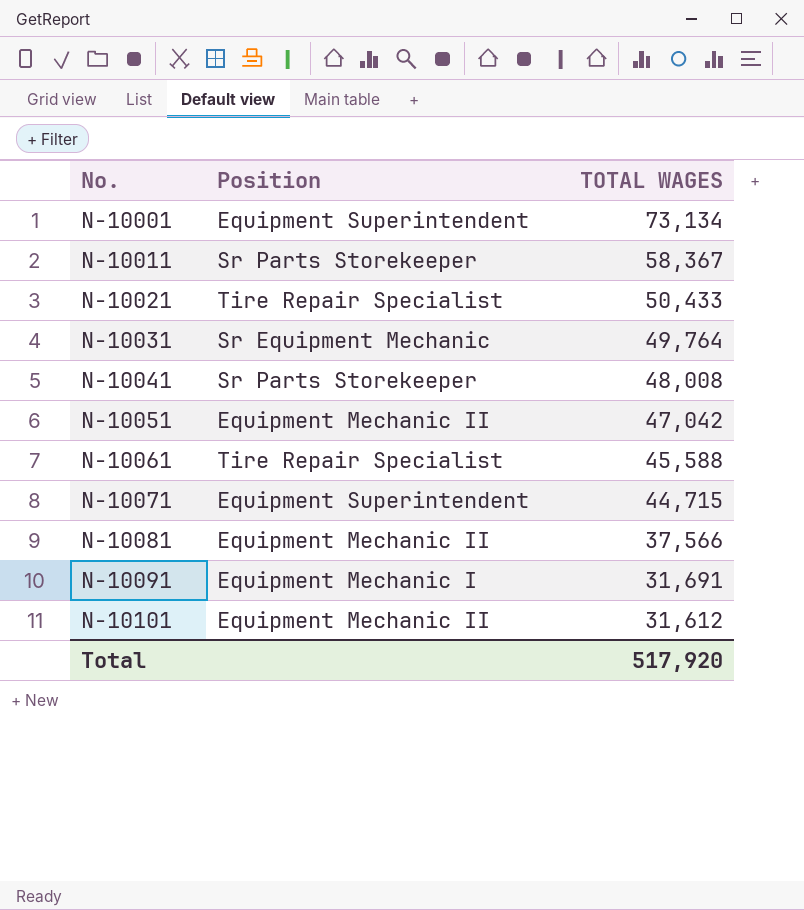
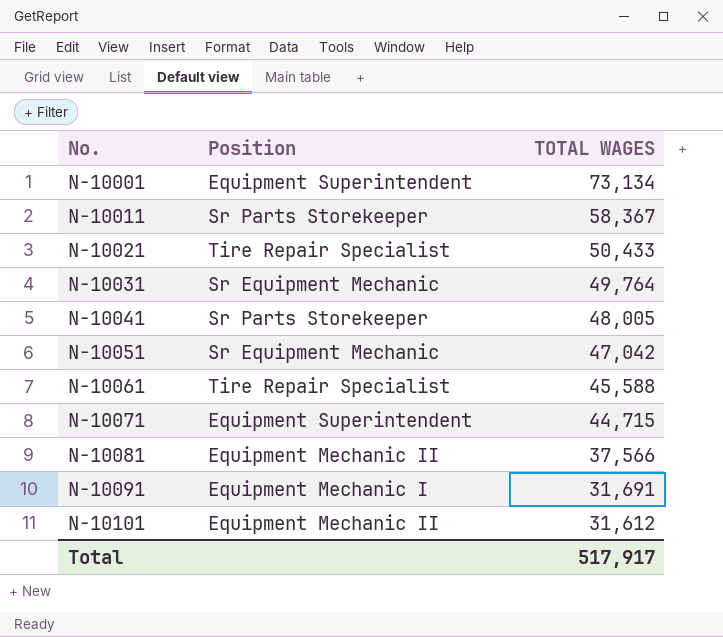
N-10041 | TOTAL WAGES: 48,008 -> 48,005
N-10051 | Position: Equipment Mechanic II -> Sr Equipment Mechanic
Total | TOTAL WAGES: 517,920 -> 517,917

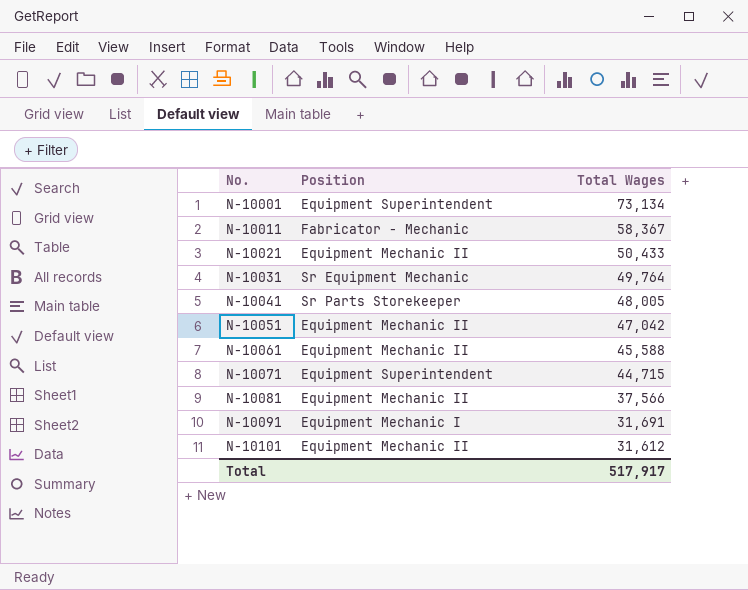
column name: TOTAL WAGES -> Total Wages
N-10011 | Position: Sr Parts Storekeeper -> Fabricator - Mechanic
N-10021 | Position: Tire Repair Specialist -> Equipment Mechanic II
N-10051 | Position: Sr Equipment Mechanic -> Equipment Mechanic II
N-10061 | Position: Tire Repair Specialist -> Equipment Mechanic II

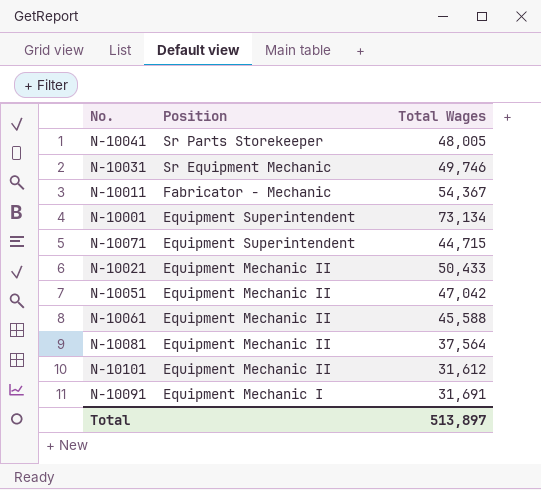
row order: No. ascending -> Position descending
N-10031 | Total Wages: 49,764 -> 49,746
N-10011 | Total Wages: 58,367 -> 54,367
N-10081 | Total Wages: 37,566 -> 37,564
Total | Total Wages: 517,917 -> 513,897

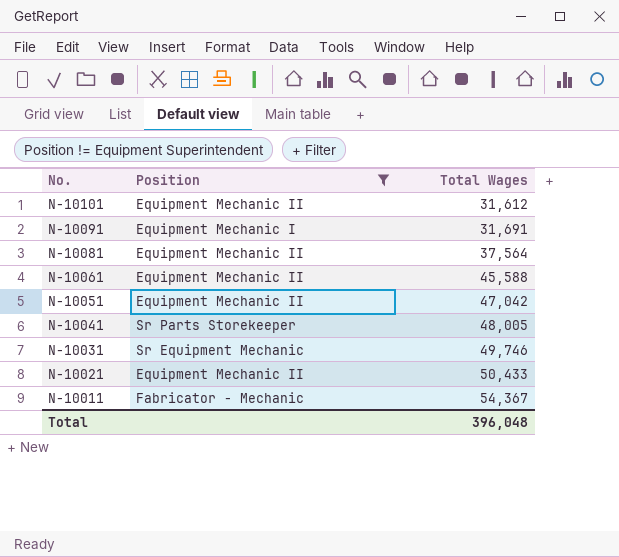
filter: none -> Position != Equipment Superintendent
row order: Position descending -> No. descending
Total | Total Wages: 513,897 -> 396,048

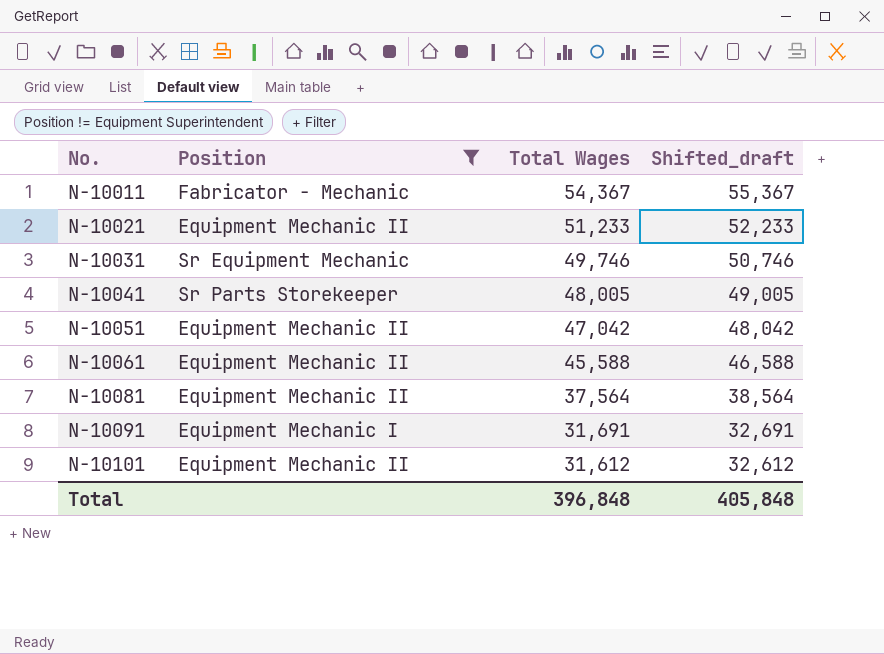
row order: No. descending -> No. ascending
column Shifted_draft | formula: none -> [Total Wages] + 1000
N-10021 | Total Wages: 50,433 -> 51,233
Total | Total Wages: 396,048 -> 396,848

